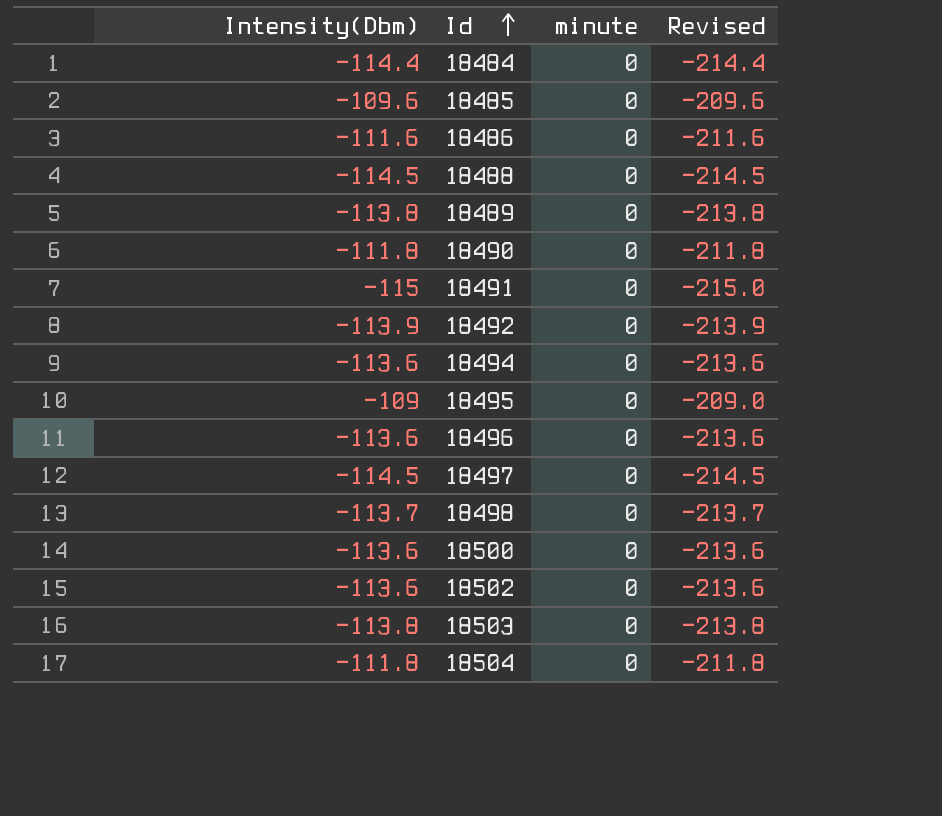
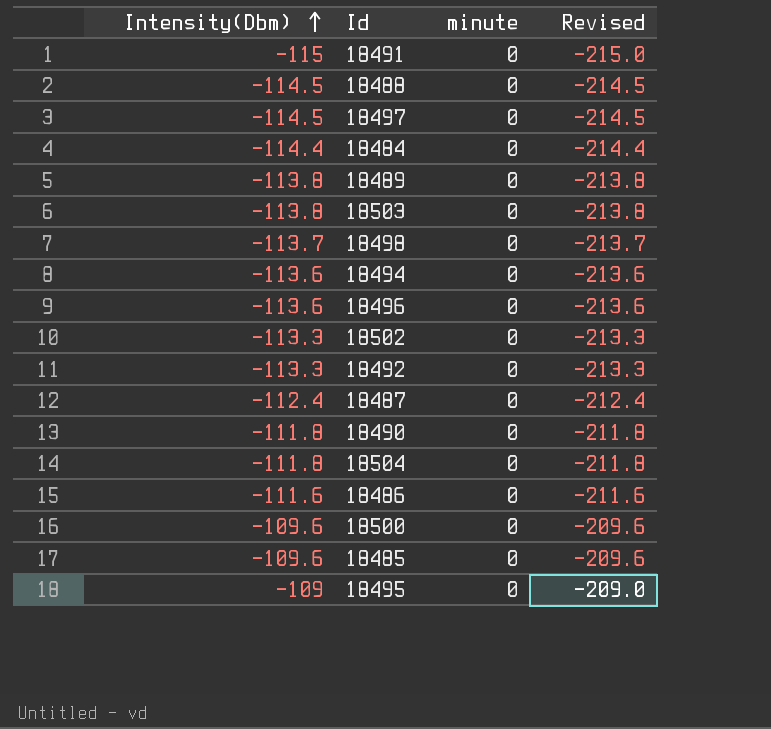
row order: Id ascending -> Intensity(Dbm) ascending
18502 | Intensity(Dbm): -113.6 -> -113.3
18502 | Revised: -213.6 -> -213.3
18492 | Intensity(Dbm): -113.9 -> -113.3
18492 | Revised: -213.9 -> -213.3
row 18487: none -> -112.4 | 0 | -212.4
18500 | Intensity(Dbm): -113.6 -> -109.6
18500 | Revised: -213.6 -> -209.6

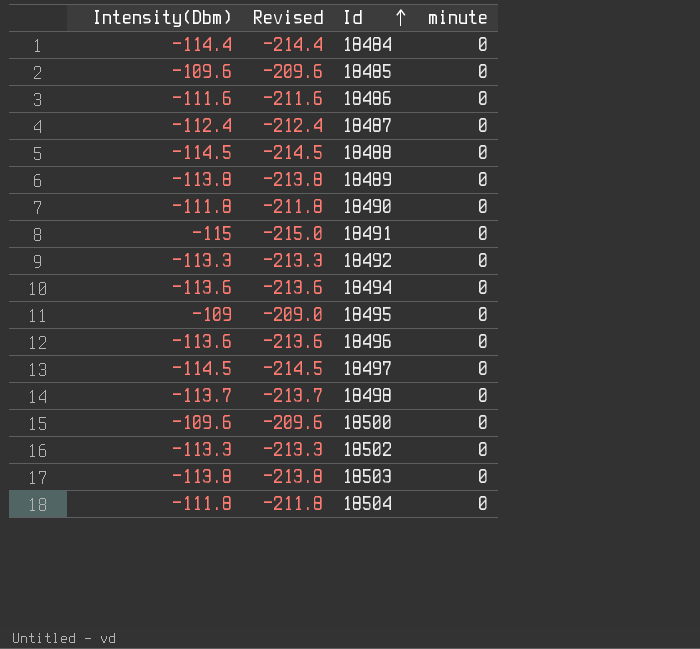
row order: Intensity(Dbm) ascending -> Id ascending
column Revised | position: 4 -> 2

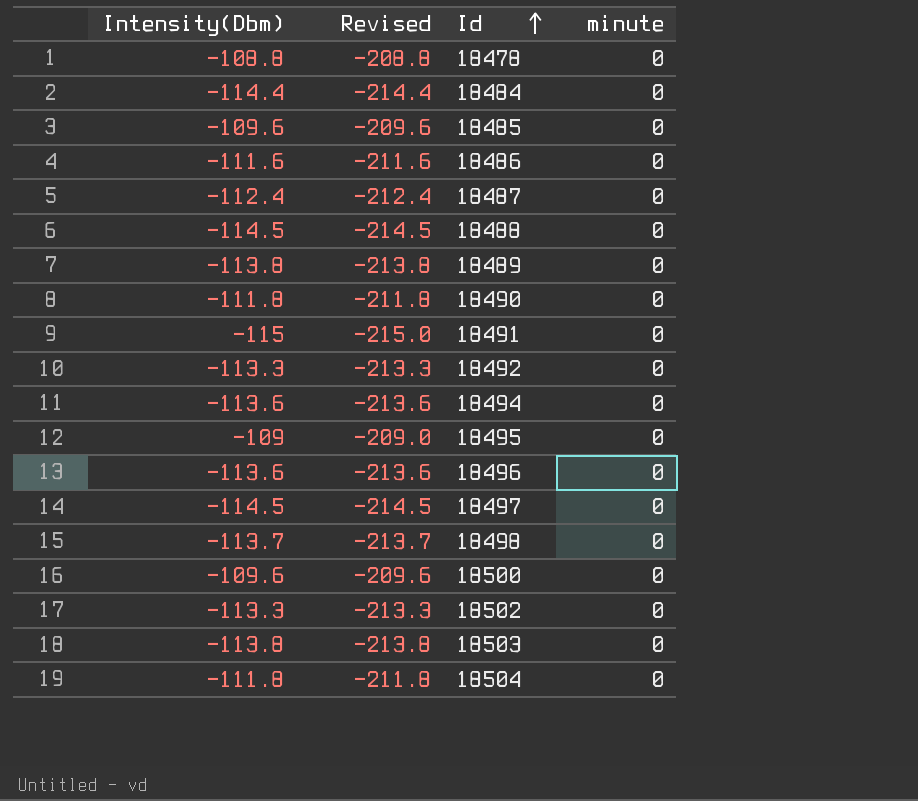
row 18478: none -> -108.8 | -208.8 | 0

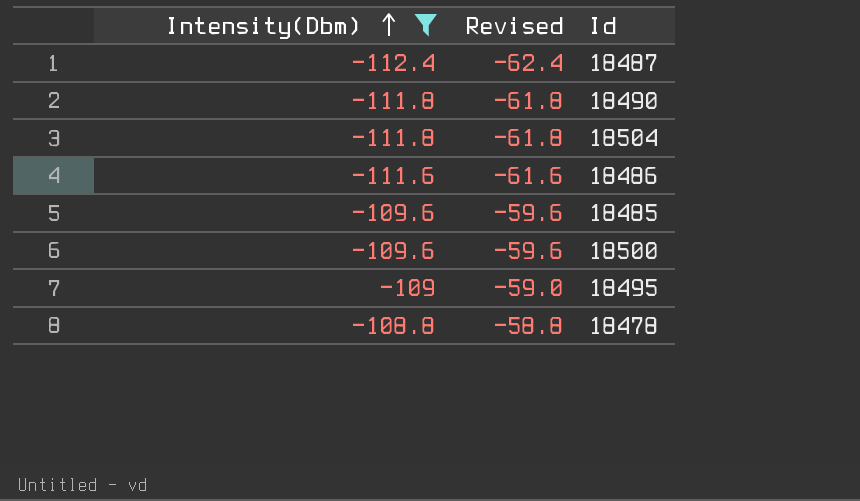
filter: none -> Intensity(Dbm) >= -112.4
row order: Id ascending -> Intensity(Dbm) ascending
column minute | position: 4 -> none
column Revised | formula: [Intensity(Dbm)] - 100 -> [Intensity(Dbm)] + 50

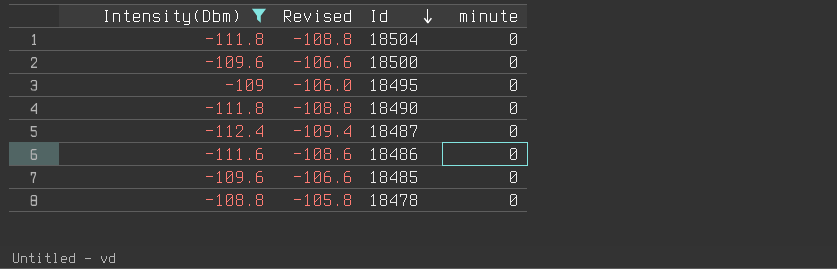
row order: Intensity(Dbm) ascending -> Id descending
column Revised | formula: [Intensity(Dbm)] + 50 -> [Intensity(Dbm)] + 3
column minute | position: none -> 4

